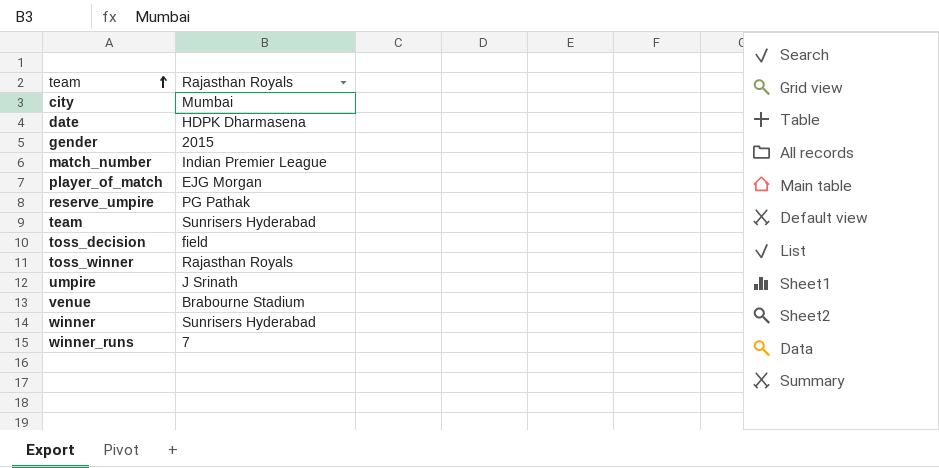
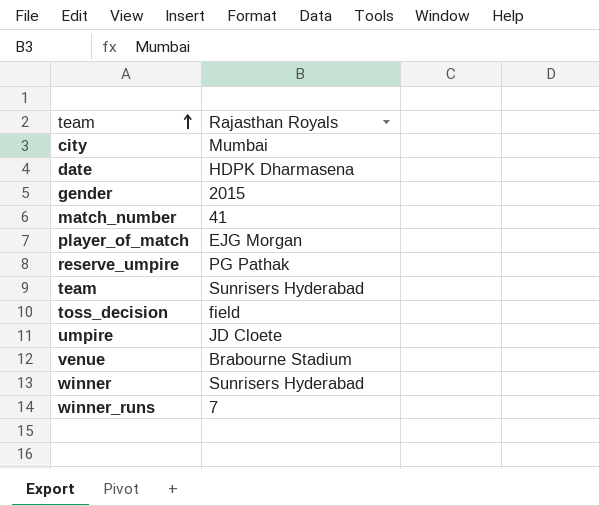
row toss_winner: Rajasthan Royals -> none
match_number | Rajasthan Royals: Indian Premier League -> 41
umpire | Rajasthan Royals: J Srinath -> JD Cloete

